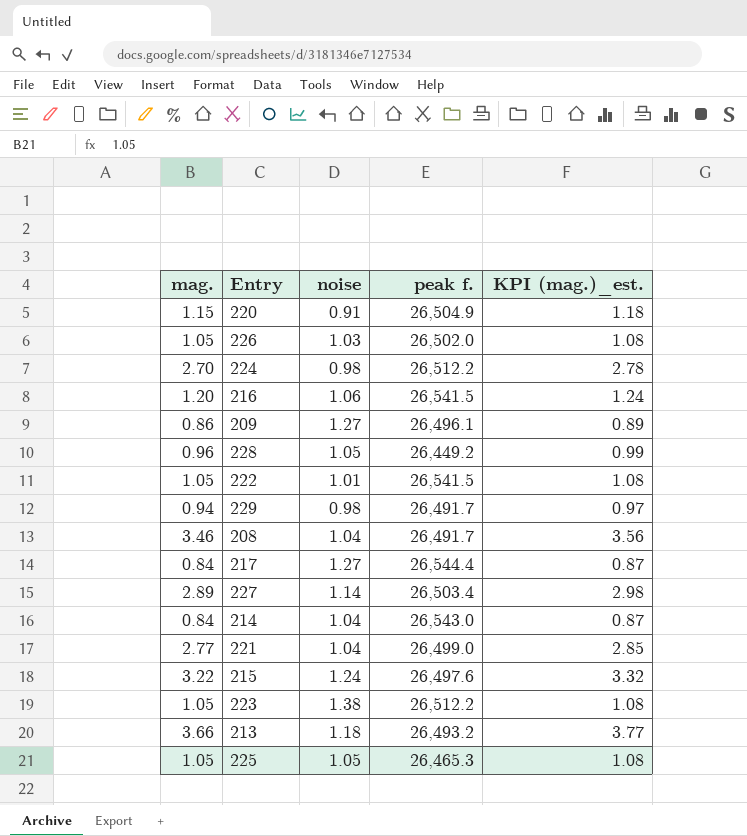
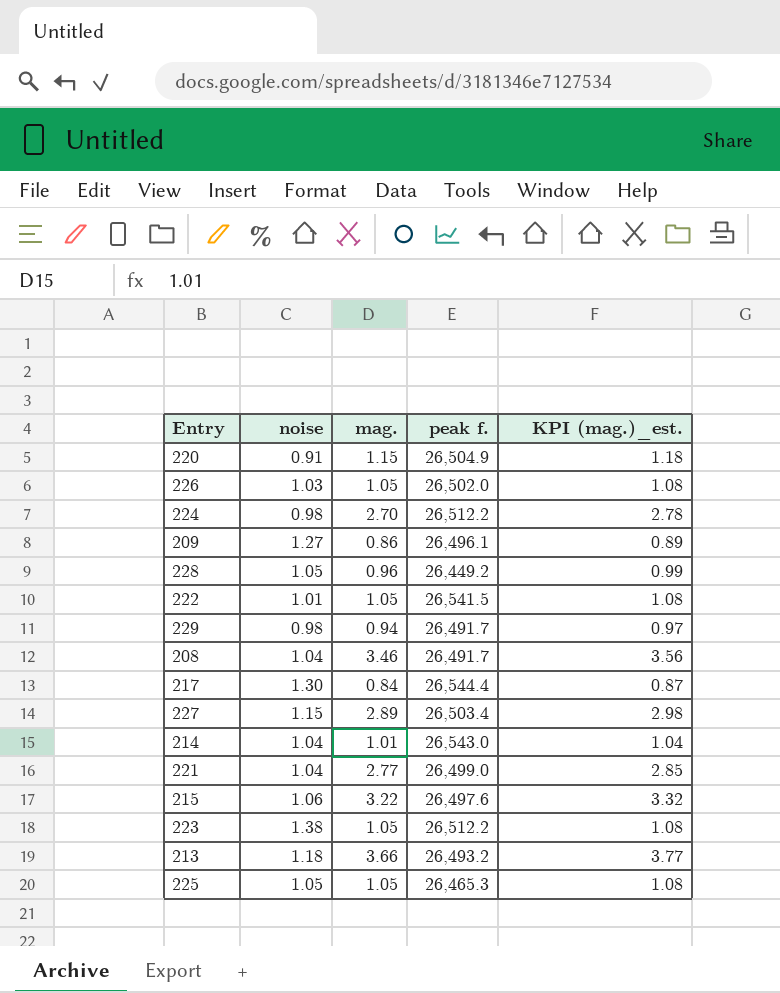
column mag. | position: 1 -> 3
row 216: 1.20 | 1.06 | 26,541.5 | 1.24 -> none
217 | noise: 1.27 -> 1.30
227 | noise: 1.14 -> 1.15
214 | mag.: 0.84 -> 1.01
214 | KPI (mag.)_est.: 0.87 -> 1.04
215 | noise: 1.24 -> 1.06

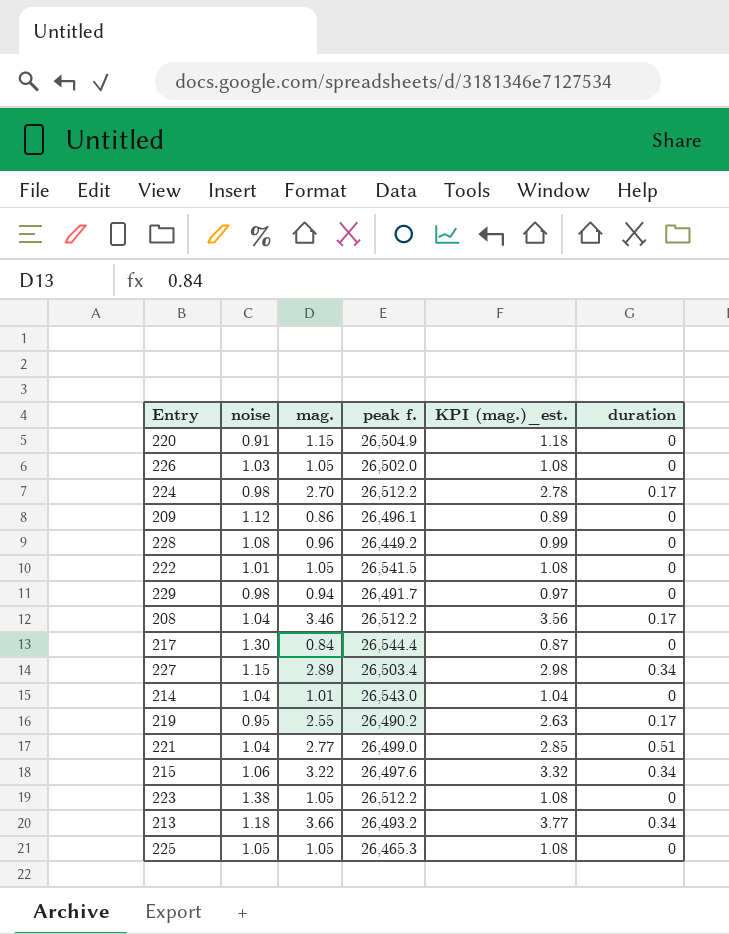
column duration | position: none -> 6
209 | noise: 1.27 -> 1.12
228 | noise: 1.05 -> 1.08
208 | peak f.: 26,491.7 -> 26,512.2
row 219: none -> 0.95 | 2.55 | 26,490.2 | 2.63 | 0.17

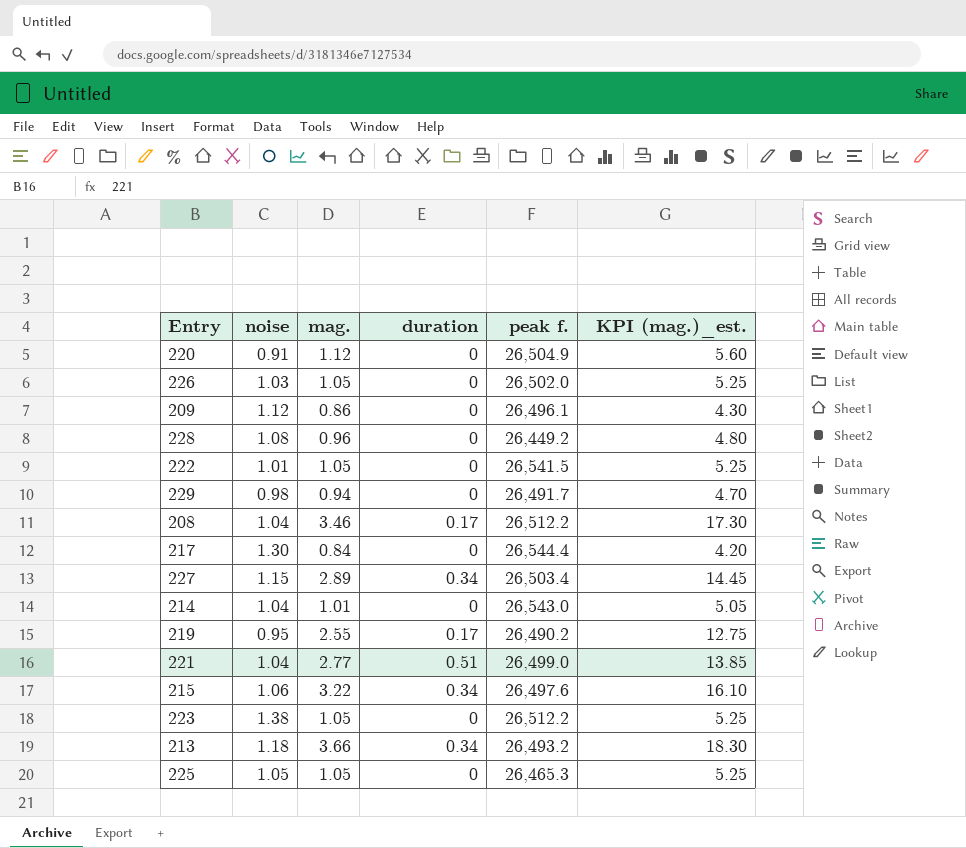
column duration | position: 6 -> 4
column KPI (mag.)_est. | formula: [mag.] * 1.03 -> [mag.] * 5
row 224: 0.98 | 2.70 | 26,512.2 | 2.78 | 0.17 -> none
220 | mag.: 1.15 -> 1.12

